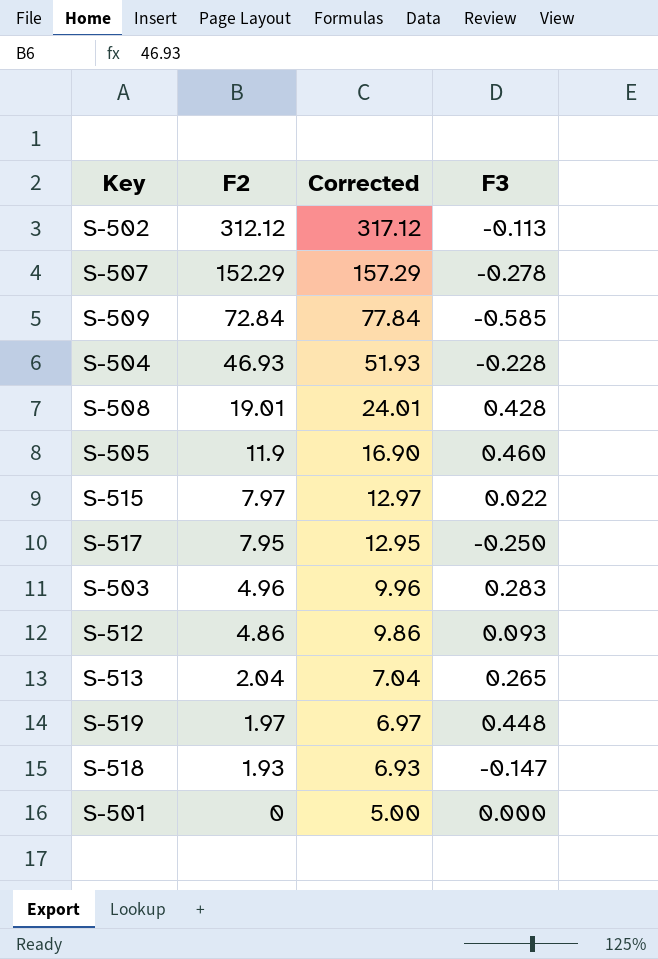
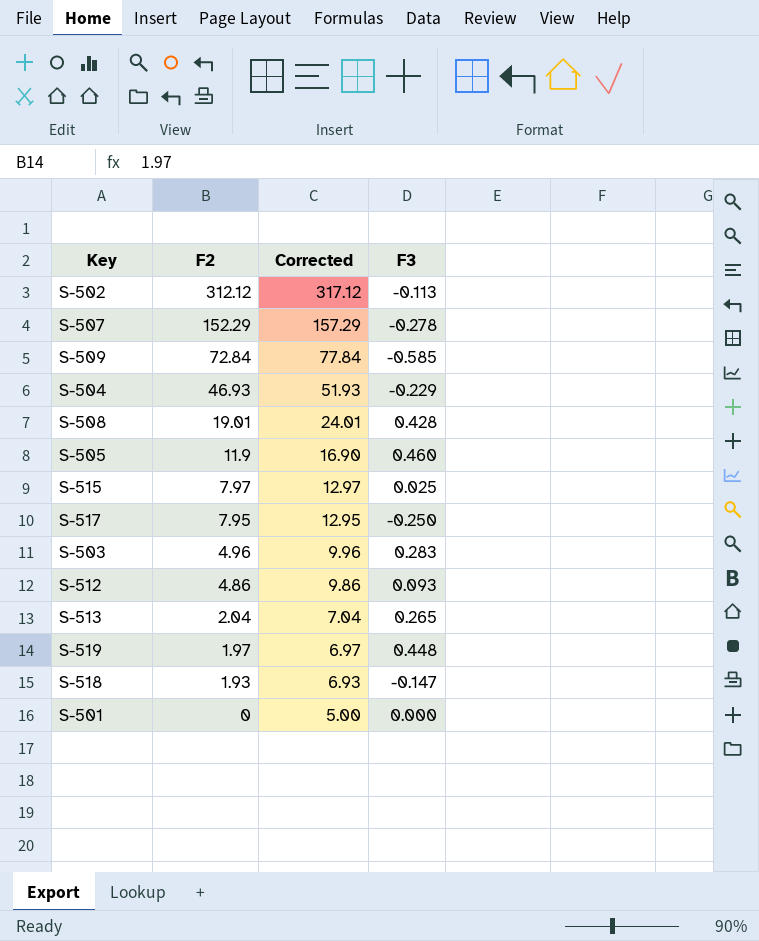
S-504 | F3: -0.228 -> -0.229
S-515 | F3: 0.022 -> 0.025

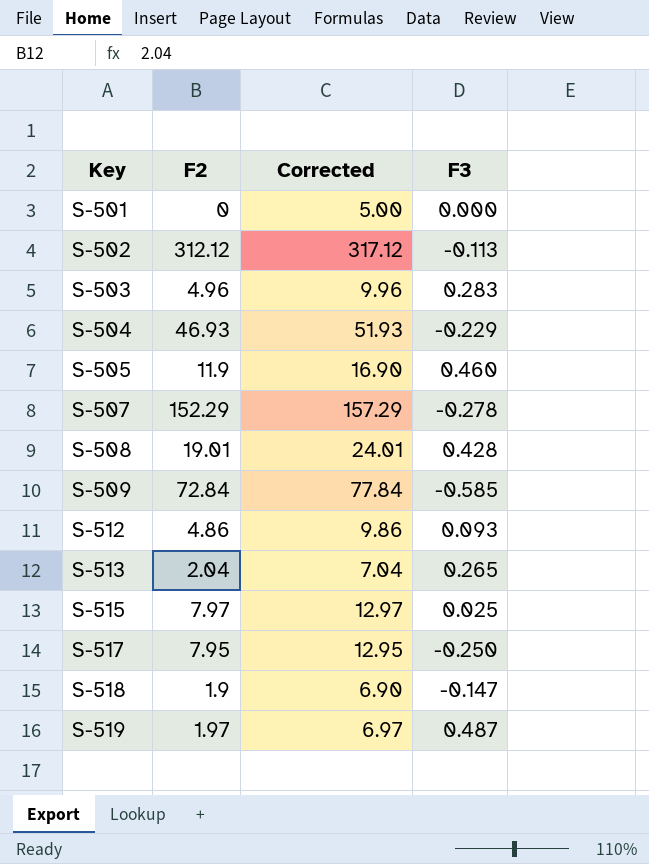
row order: F2 descending -> Key ascending
S-518 | F2: 1.93 -> 1.9
S-518 | Corrected: 6.93 -> 6.90
S-519 | F3: 0.448 -> 0.487

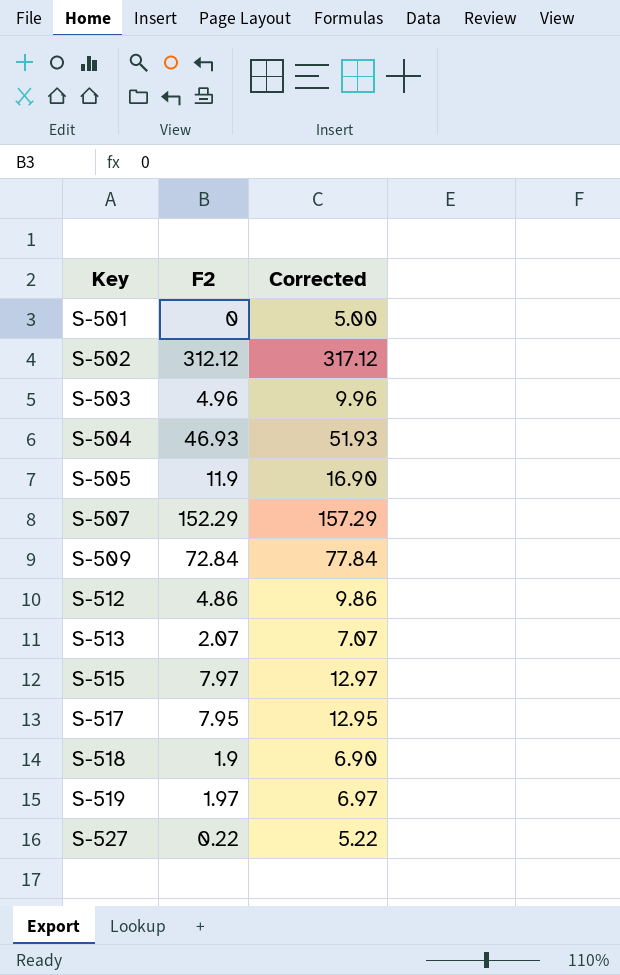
column F3 | position: 4 -> none
row S-508: 19.01 | 24.01 | 0.428 -> none
S-513 | F2: 2.04 -> 2.07
S-513 | Corrected: 7.04 -> 7.07
row S-527: none -> 0.22 | 5.22

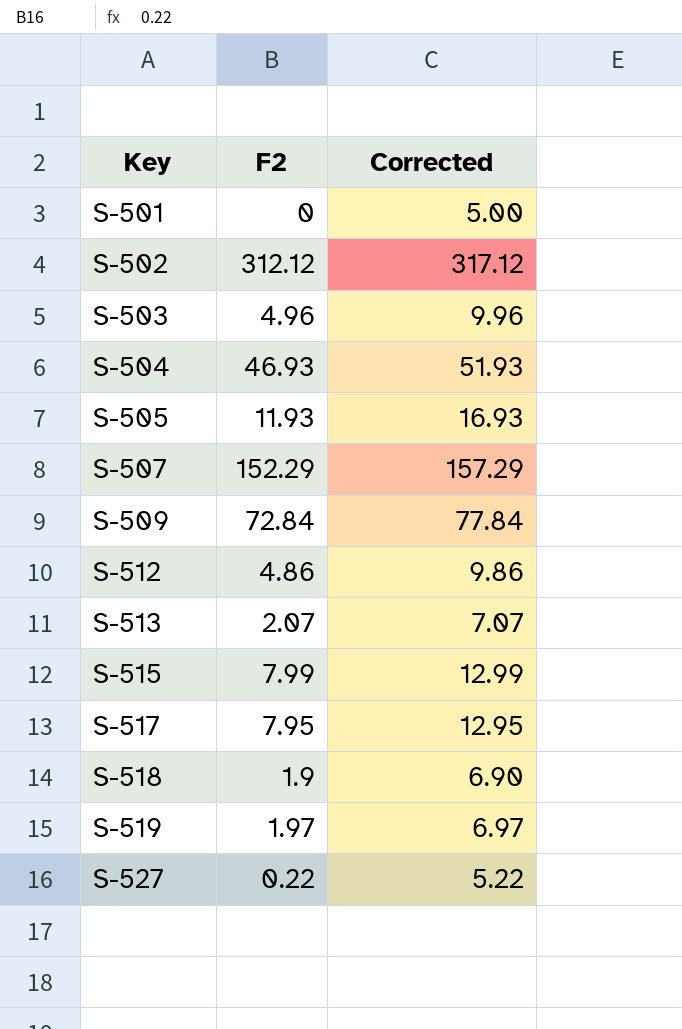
S-505 | F2: 11.9 -> 11.93
S-505 | Corrected: 16.90 -> 16.93
S-515 | F2: 7.97 -> 7.99
S-515 | Corrected: 12.97 -> 12.99

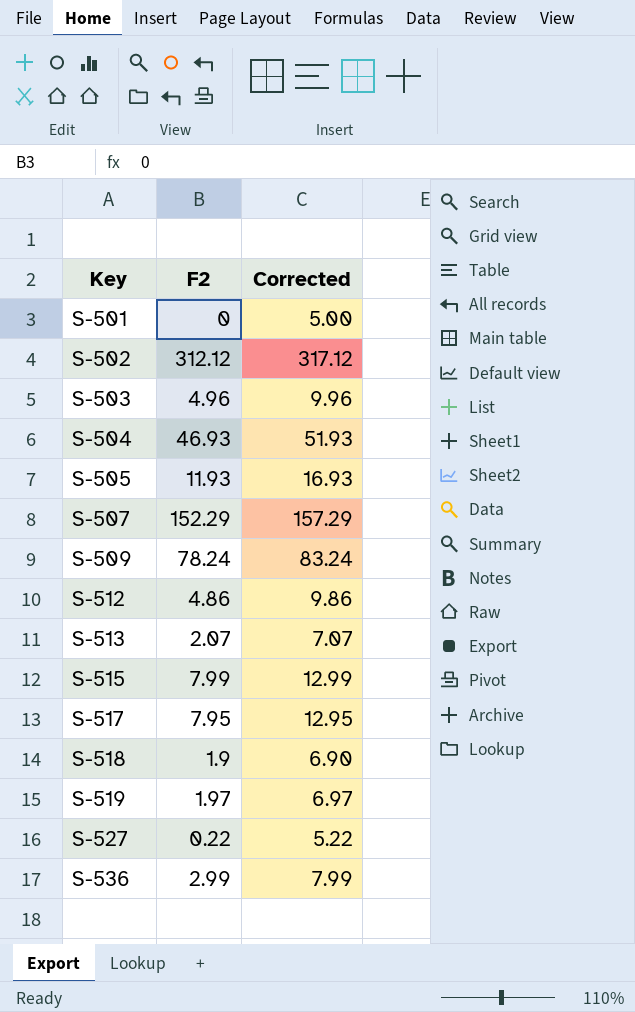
S-509 | F2: 72.84 -> 78.24
S-509 | Corrected: 77.84 -> 83.24
row S-536: none -> 2.99 | 7.99

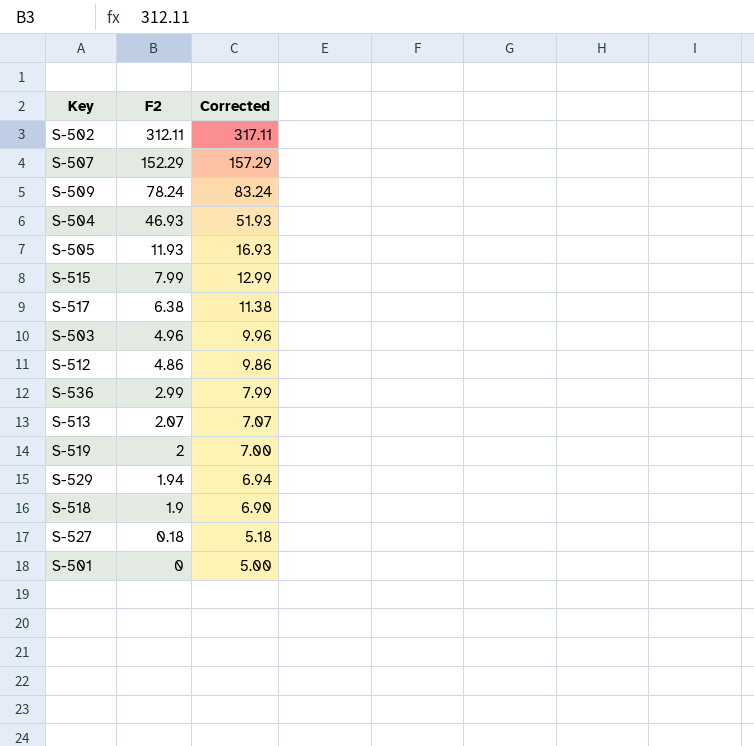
row order: Key ascending -> F2 descending
S-502 | F2: 312.12 -> 312.11
S-502 | Corrected: 317.12 -> 317.11
S-517 | F2: 7.95 -> 6.38
S-517 | Corrected: 12.95 -> 11.38
S-519 | F2: 1.97 -> 2
S-519 | Corrected: 6.97 -> 7.00
row S-529: none -> 1.94 | 6.94
S-527 | F2: 0.22 -> 0.18
S-527 | Corrected: 5.22 -> 5.18

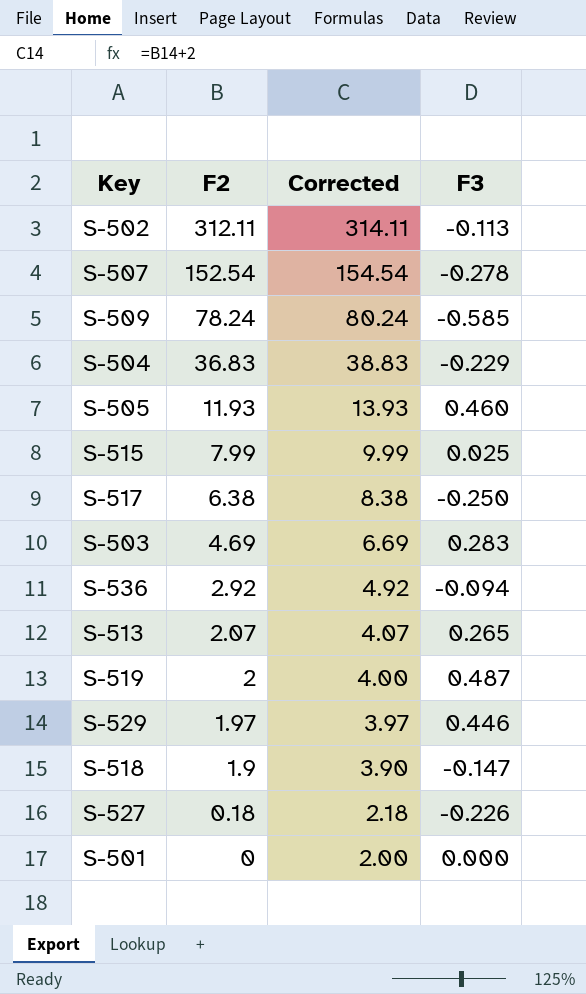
column Corrected | formula: [F2] + 5 -> [F2] + 2
column F3 | position: none -> 4
row S-512: 4.86 | 9.86 -> none
S-507 | F2: 152.29 -> 152.54
S-504 | F2: 46.93 -> 36.83
S-503 | F2: 4.96 -> 4.69
S-536 | F2: 2.99 -> 2.92
S-529 | F2: 1.94 -> 1.97

